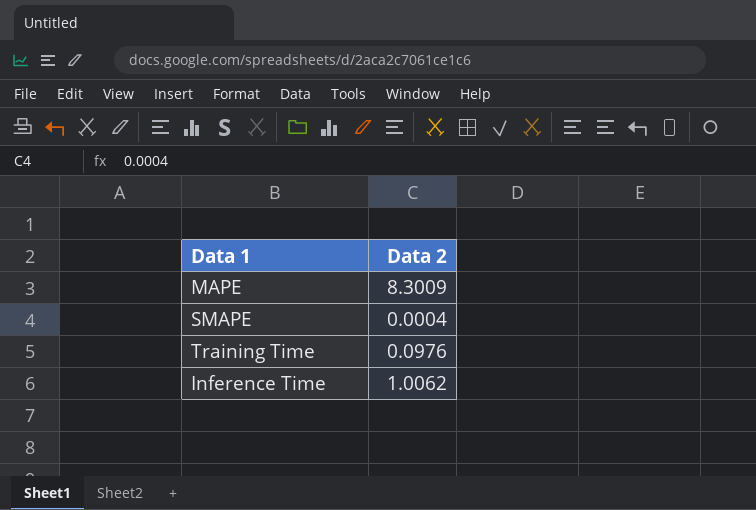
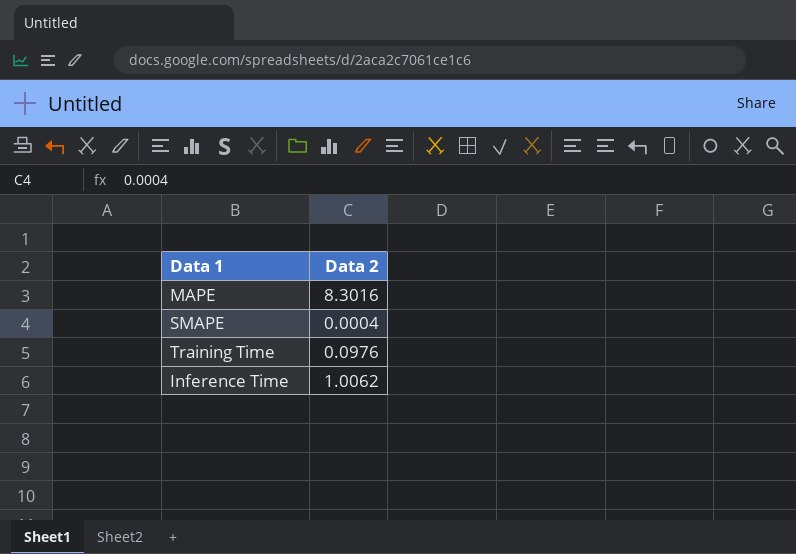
MAPE | Data 2: 8.3009 -> 8.3016

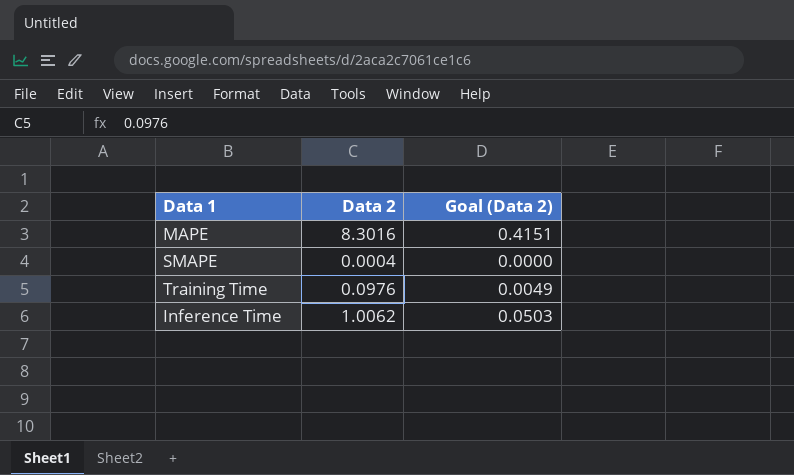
column Goal (Data 2) | formula: none -> [Data 2] * 0.05

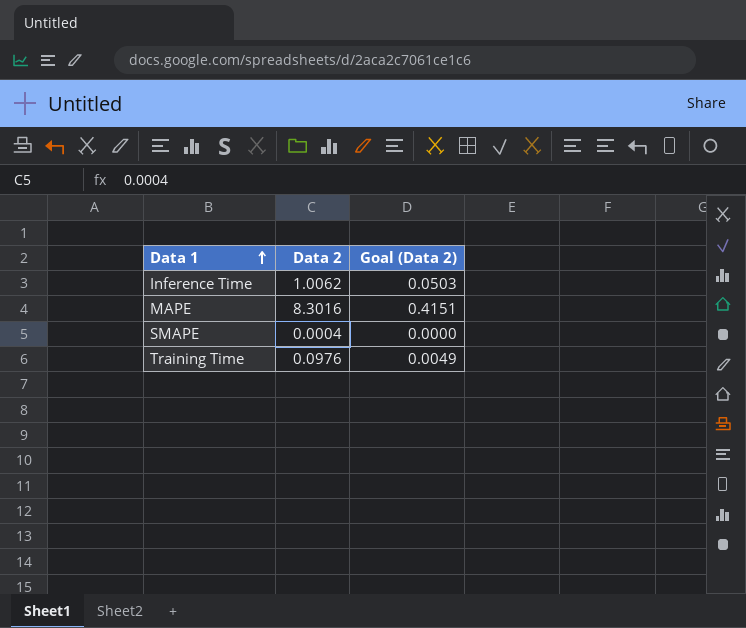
row order: none -> Data 1 ascending

